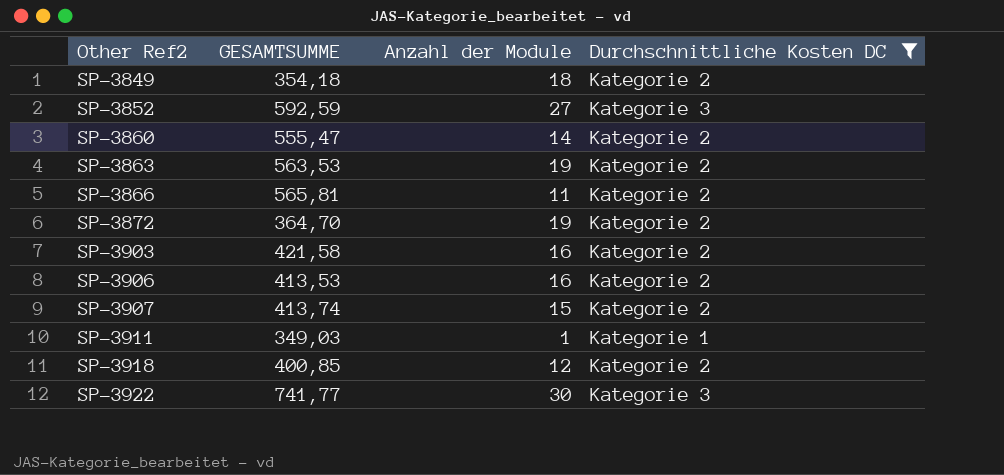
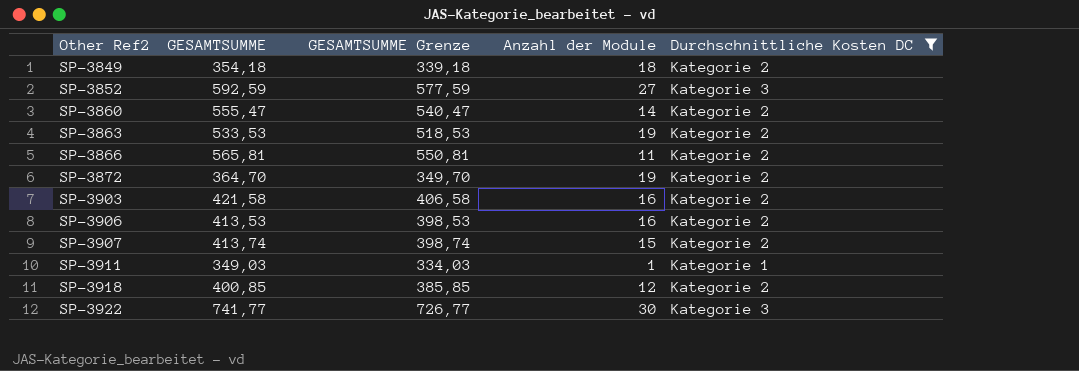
column GESAMTSUMME Grenze | formula: none -> [GESAMTSUMME] - 15
SP-3863 | GESAMTSUMME: 563,53 -> 533,53

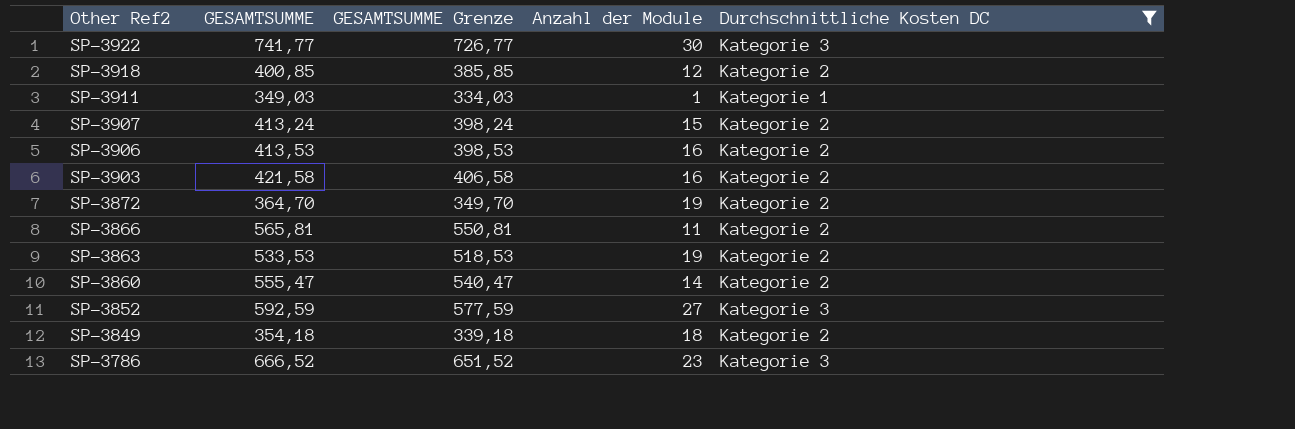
row order: Other Ref2 ascending -> Other Ref2 descending
SP-3907 | GESAMTSUMME: 413,74 -> 413,24
SP-3907 | GESAMTSUMME Grenze: 398,74 -> 398,24
row SP-3786: none -> 666,52 | 651,52 | 23 | Kategorie 3

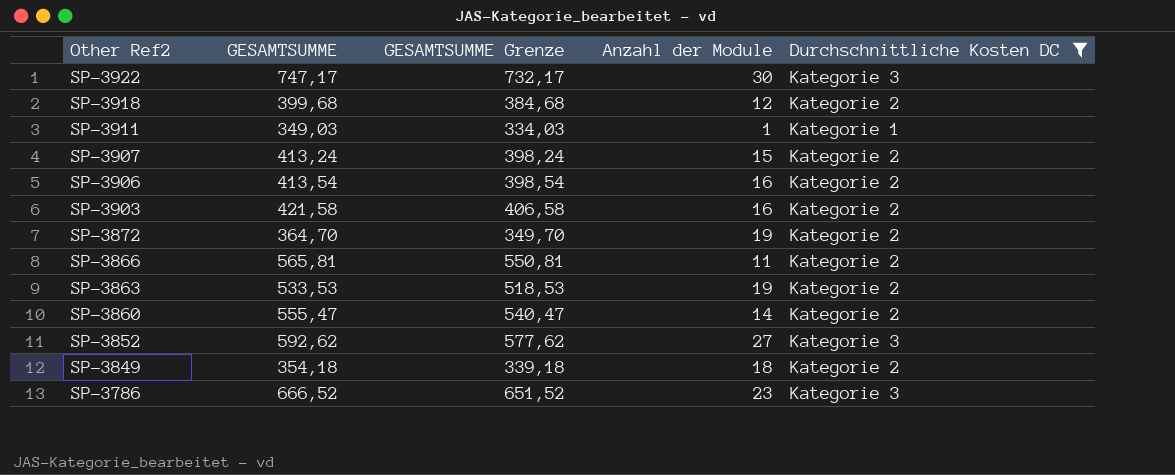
SP-3922 | GESAMTSUMME: 741,77 -> 747,17
SP-3922 | GESAMTSUMME Grenze: 726,77 -> 732,17
SP-3918 | GESAMTSUMME: 400,85 -> 399,68
SP-3918 | GESAMTSUMME Grenze: 385,85 -> 384,68
SP-3906 | GESAMTSUMME: 413,53 -> 413,54
SP-3906 | GESAMTSUMME Grenze: 398,53 -> 398,54
SP-3852 | GESAMTSUMME: 592,59 -> 592,62
SP-3852 | GESAMTSUMME Grenze: 577,59 -> 577,62

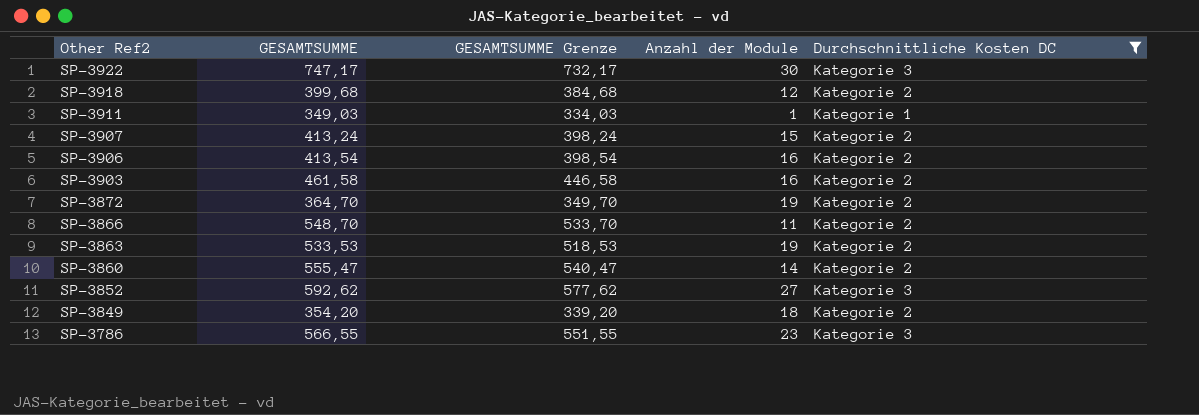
SP-3903 | GESAMTSUMME: 421,58 -> 461,58
SP-3903 | GESAMTSUMME Grenze: 406,58 -> 446,58
SP-3866 | GESAMTSUMME: 565,81 -> 548,70
SP-3866 | GESAMTSUMME Grenze: 550,81 -> 533,70
SP-3849 | GESAMTSUMME: 354,18 -> 354,20
SP-3849 | GESAMTSUMME Grenze: 339,18 -> 339,20
SP-3786 | GESAMTSUMME: 666,52 -> 566,55
SP-3786 | GESAMTSUMME Grenze: 651,52 -> 551,55

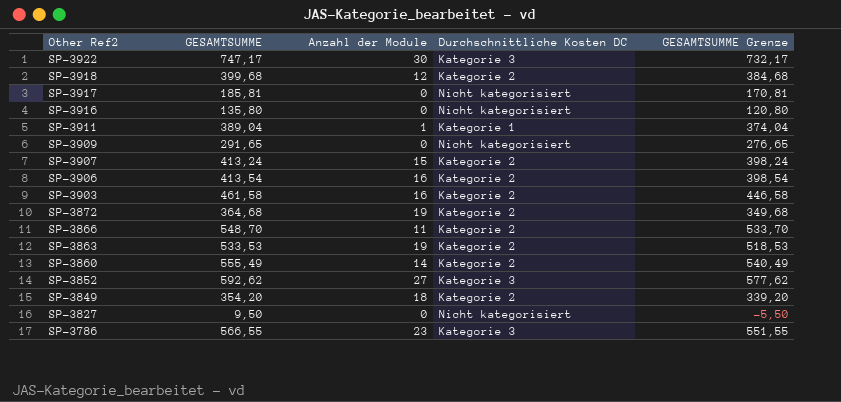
filter: Durchschnittliche Kosten DC != Nicht kategorisiert -> none
column GESAMTSUMME Grenze | position: 3 -> 5
SP-3911 | GESAMTSUMME: 349,03 -> 389,04
SP-3911 | GESAMTSUMME Grenze: 334,03 -> 374,04
SP-3872 | GESAMTSUMME: 364,70 -> 364,68
SP-3872 | GESAMTSUMME Grenze: 349,70 -> 349,68
SP-3860 | GESAMTSUMME: 555,47 -> 555,49
SP-3860 | GESAMTSUMME Grenze: 540,47 -> 540,49

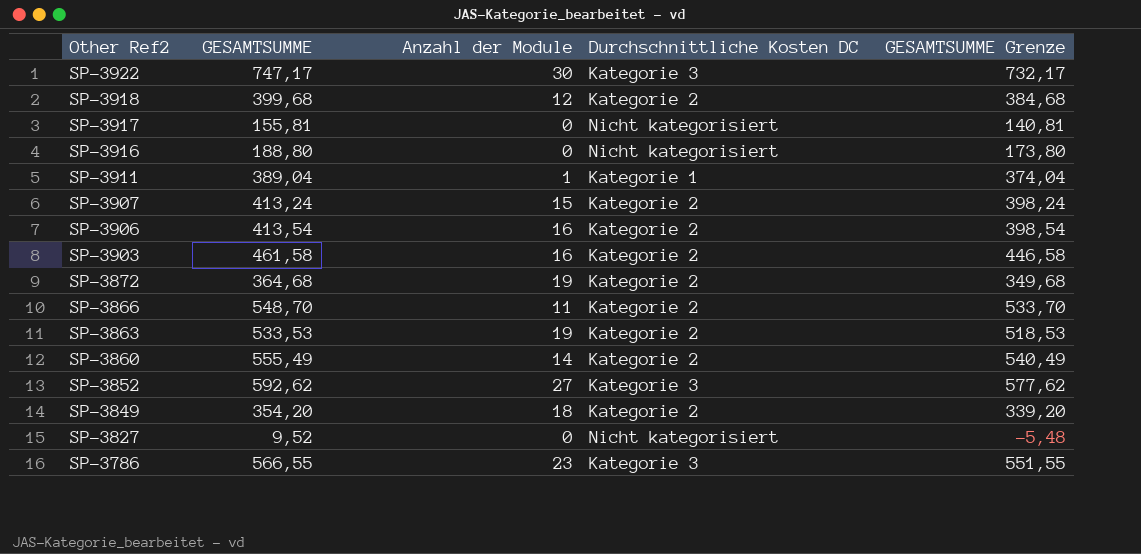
row SP-3909: 291,65 | 0 | Nicht kategorisiert | 276,65 -> none
SP-3917 | GESAMTSUMME: 185,81 -> 155,81
SP-3917 | GESAMTSUMME Grenze: 170,81 -> 140,81
SP-3916 | GESAMTSUMME: 135,80 -> 188,80
SP-3916 | GESAMTSUMME Grenze: 120,80 -> 173,80
SP-3827 | GESAMTSUMME: 9,50 -> 9,52
SP-3827 | GESAMTSUMME Grenze: -5,50 -> -5,48

